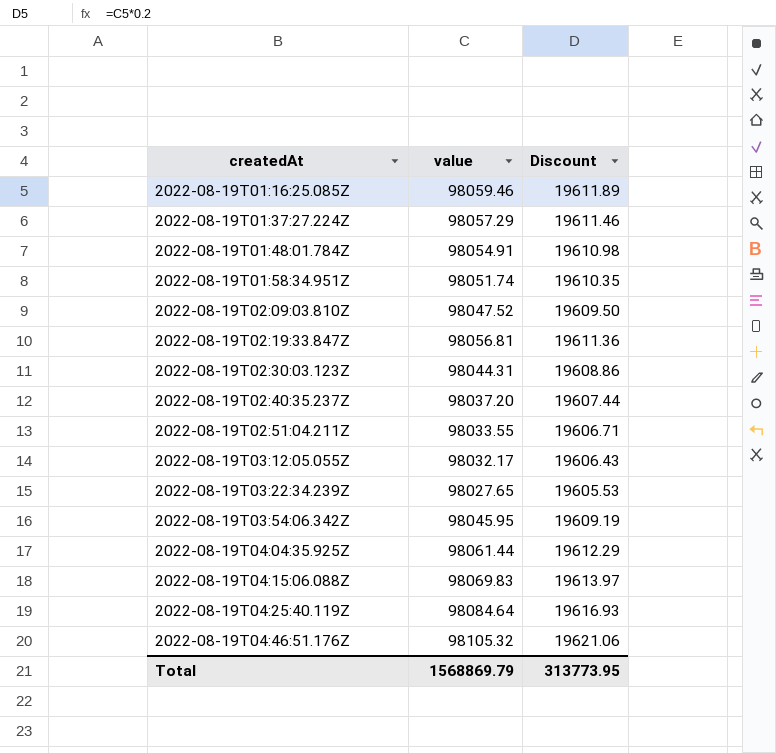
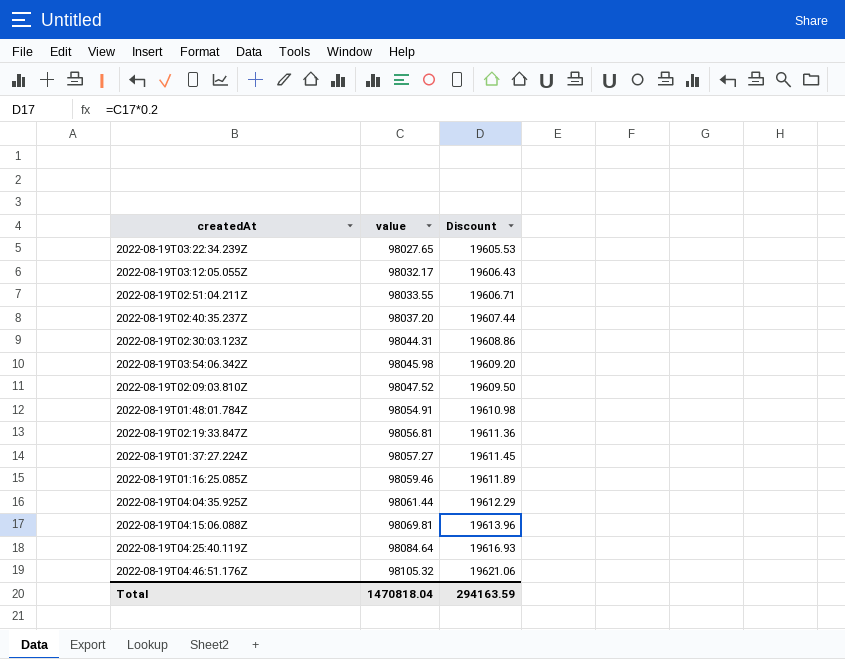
row order: createdAt ascending -> value ascending
row 2022-08-19T01:58:34.951Z: 98051.74 | 19610.35 -> none
2022-08-19T03:54:06.342Z | value: 98045.95 -> 98045.98
2022-08-19T03:54:06.342Z | Discount: 19609.19 -> 19609.20
2022-08-19T01:37:27.224Z | value: 98057.29 -> 98057.27
2022-08-19T01:37:27.224Z | Discount: 19611.46 -> 19611.45
2022-08-19T04:15:06.088Z | value: 98069.83 -> 98069.81
2022-08-19T04:15:06.088Z | Discount: 19613.97 -> 19613.96
Total | value: 1568869.79 -> 1470818.04
Total | Discount: 313773.95 -> 294163.59

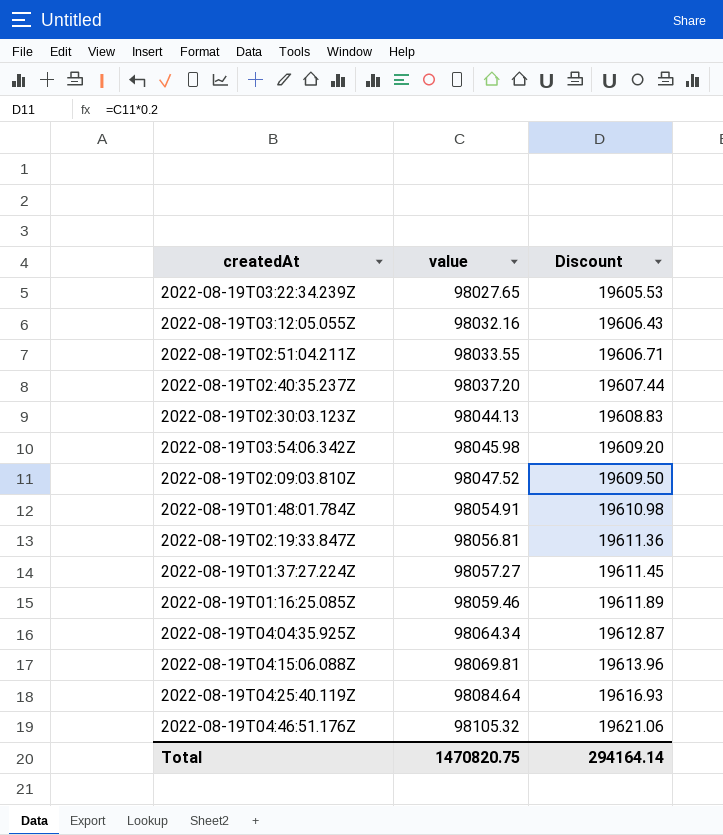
2022-08-19T03:12:05.055Z | value: 98032.17 -> 98032.16
2022-08-19T02:30:03.123Z | value: 98044.31 -> 98044.13
2022-08-19T02:30:03.123Z | Discount: 19608.86 -> 19608.83
2022-08-19T04:04:35.925Z | value: 98061.44 -> 98064.34
2022-08-19T04:04:35.925Z | Discount: 19612.29 -> 19612.87
Total | value: 1470818.04 -> 1470820.75
Total | Discount: 294163.59 -> 294164.14

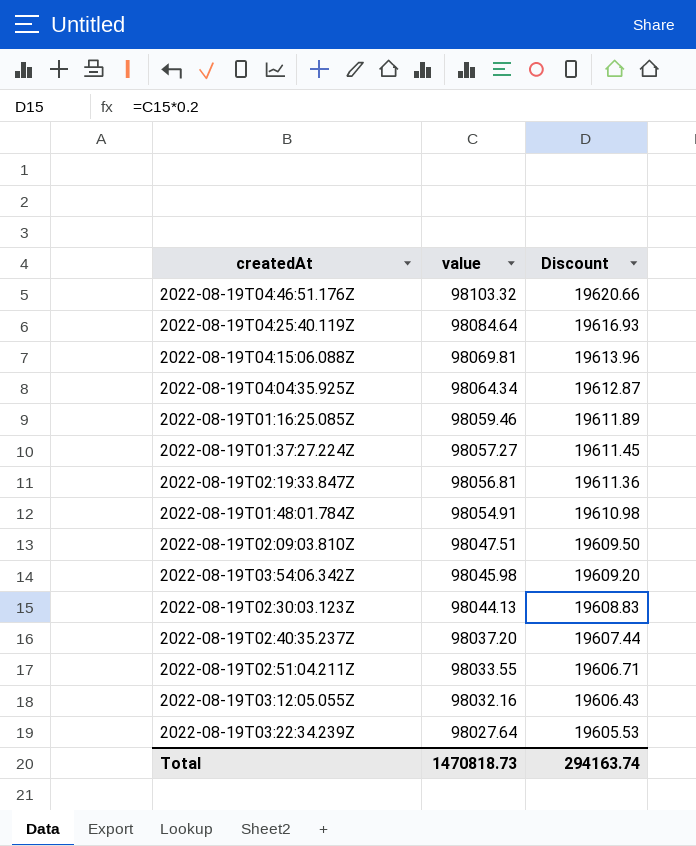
row order: value ascending -> value descending
2022-08-19T04:46:51.176Z | value: 98105.32 -> 98103.32
2022-08-19T04:46:51.176Z | Discount: 19621.06 -> 19620.66
2022-08-19T02:09:03.810Z | value: 98047.52 -> 98047.51
2022-08-19T03:22:34.239Z | value: 98027.65 -> 98027.64
Total | value: 1470820.75 -> 1470818.73
Total | Discount: 294164.14 -> 294163.74

